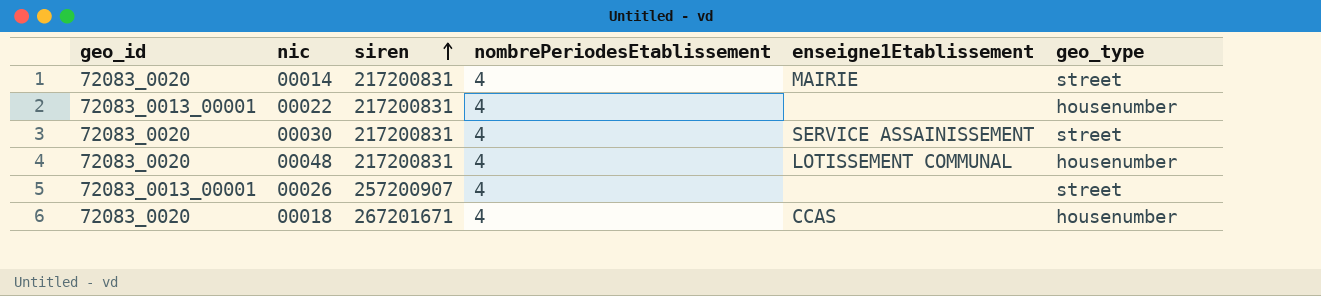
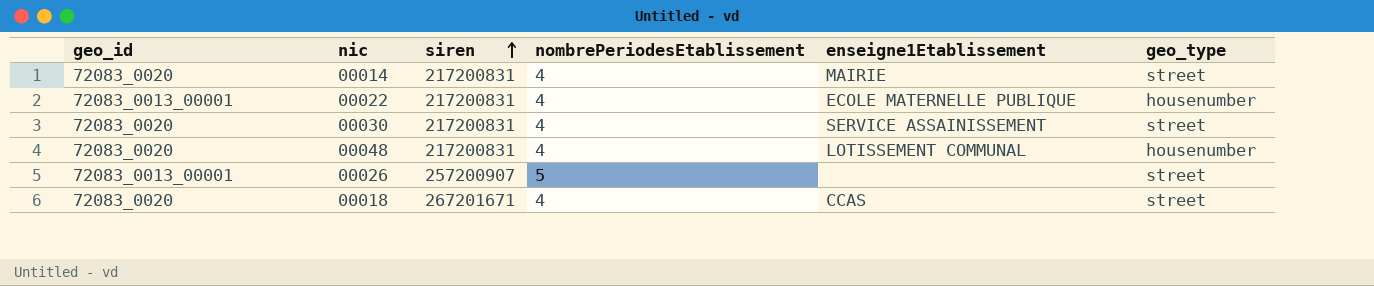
00022 | enseigne1Etablissement: none -> ECOLE MATERNELLE PUBLIQUE
00026 | nombrePeriodesEtablissement: 4 -> 5
00018 | geo_type: housenumber -> street

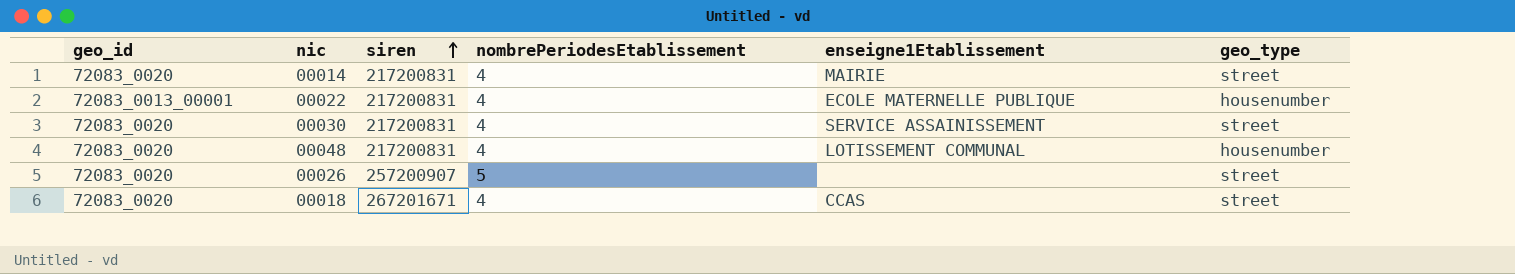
00026 | geo_id: 72083_0013_00001 -> 72083_0020

